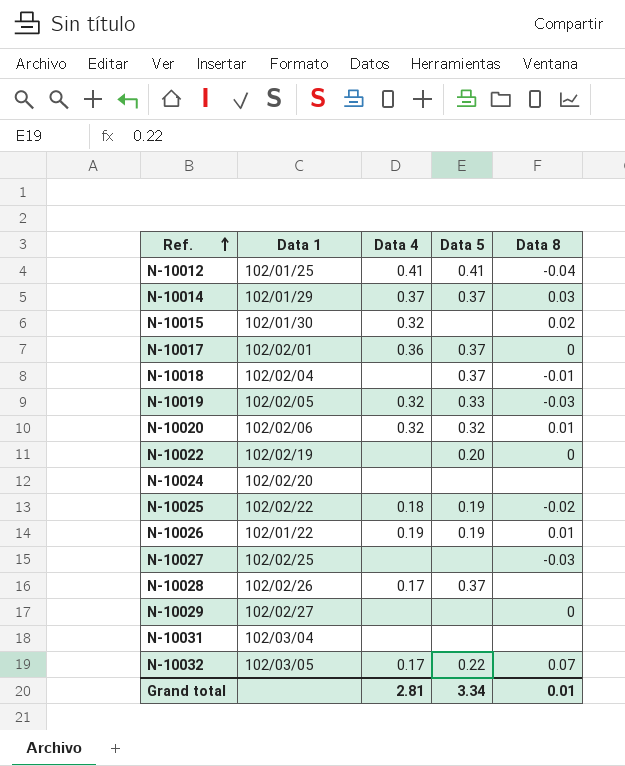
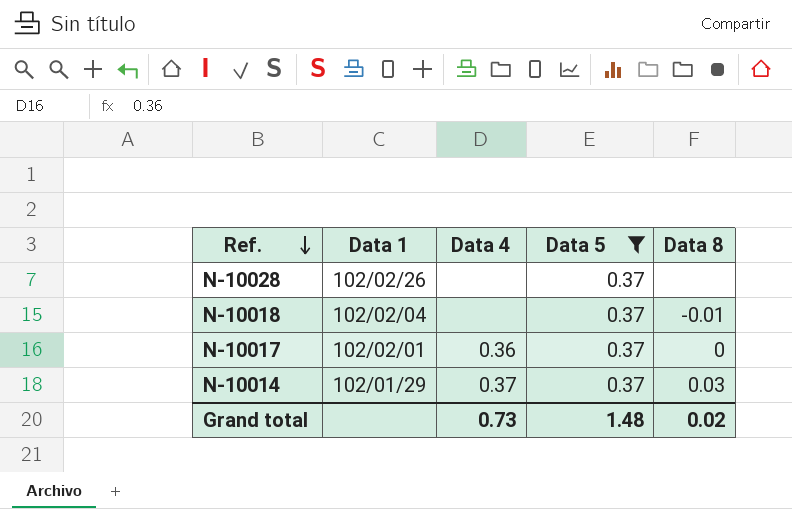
filter: none -> Data 5 = 0.37
row order: Ref. ascending -> Ref. descending
N-10028 | Data 4: 0.17 -> none
Grand total | Data 4: 2.81 -> 0.73
Grand total | Data 5: 3.34 -> 1.48
Grand total | Data 8: 0.01 -> 0.02

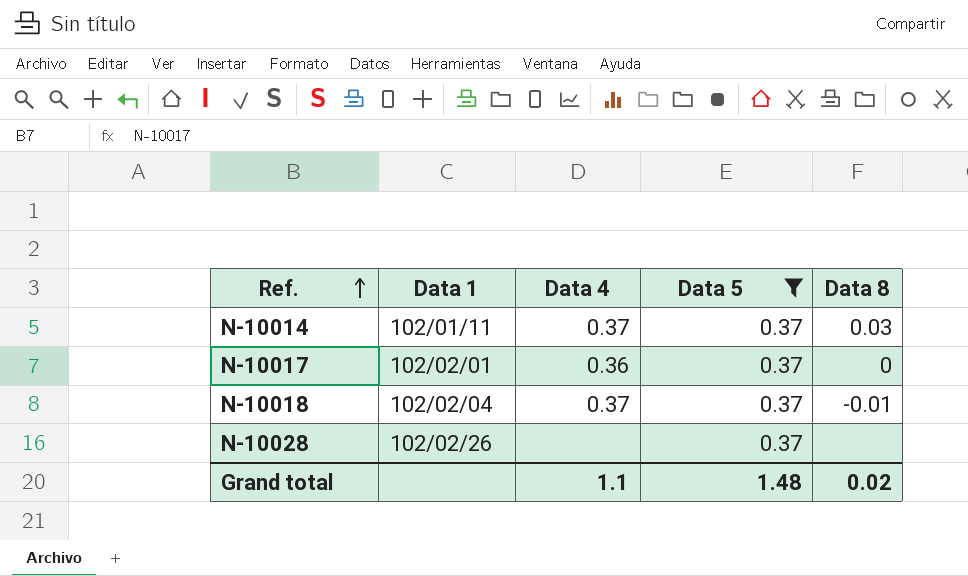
row order: Ref. descending -> Ref. ascending
N-10014 | Data 1: 102/01/29 -> 102/01/11
N-10018 | Data 4: none -> 0.37
Grand total | Data 4: 0.73 -> 1.1

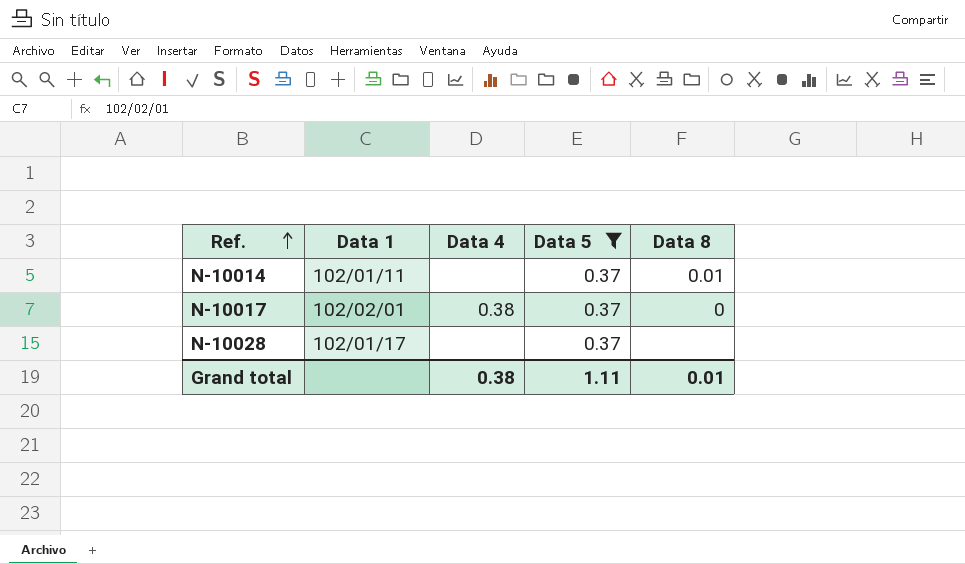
row N-10018: 102/02/04 | 0.37 | 0.37 | -0.01 -> none
N-10014 | Data 4: 0.37 -> none
N-10014 | Data 8: 0.03 -> 0.01
N-10017 | Data 4: 0.36 -> 0.38
N-10028 | Data 1: 102/02/26 -> 102/01/17
Grand total | Data 4: 1.1 -> 0.38
Grand total | Data 5: 1.48 -> 1.11
Grand total | Data 8: 0.02 -> 0.01

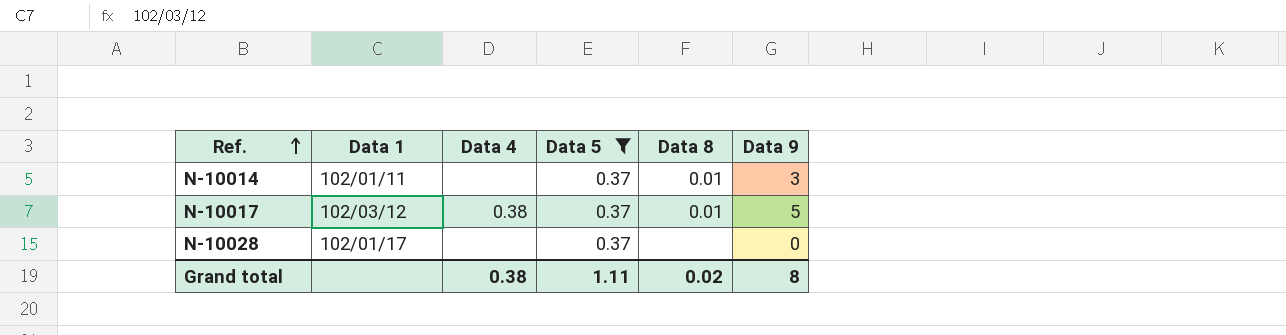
column Data 9 | position: none -> 6
N-10017 | Data 1: 102/02/01 -> 102/03/12
N-10017 | Data 8: 0 -> 0.01
Grand total | Data 8: 0.01 -> 0.02

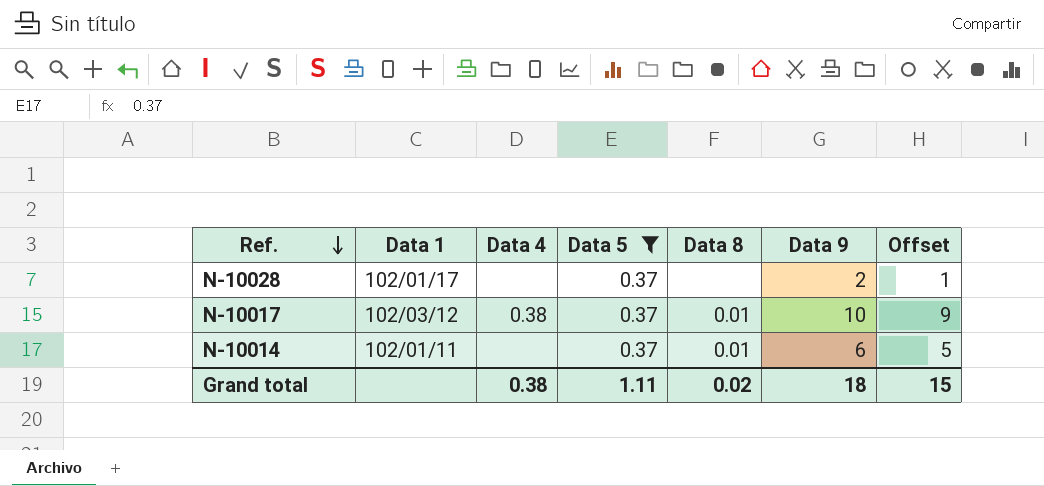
row order: Ref. ascending -> Ref. descending
column Offset | formula: none -> [Data 9] - 1
N-10028 | Data 9: 0 -> 2
N-10017 | Data 9: 5 -> 10
N-10014 | Data 9: 3 -> 6
Grand total | Data 9: 8 -> 18

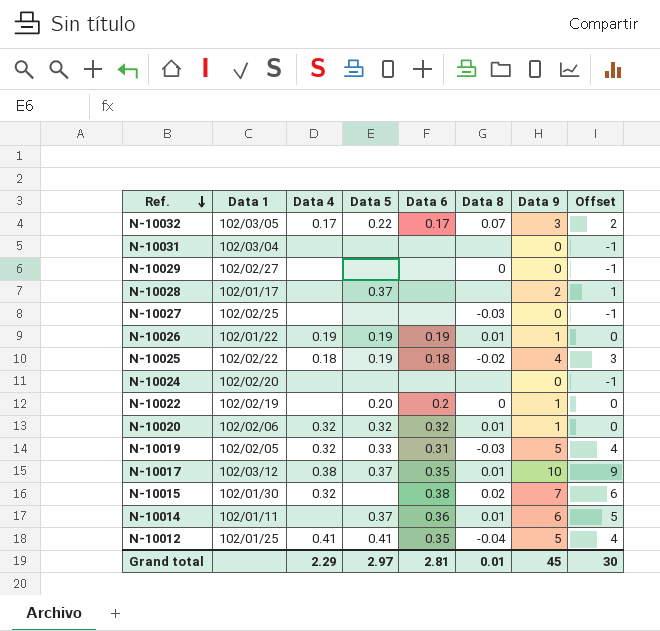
filter: Data 5 = 0.37 -> none
column Data 6 | position: none -> 5
Grand total | Data 4: 0.38 -> 2.29
Grand total | Data 5: 1.11 -> 2.97
Grand total | Data 8: 0.02 -> 0.01
Grand total | Data 9: 18 -> 45
Grand total | Offset: 15 -> 30

